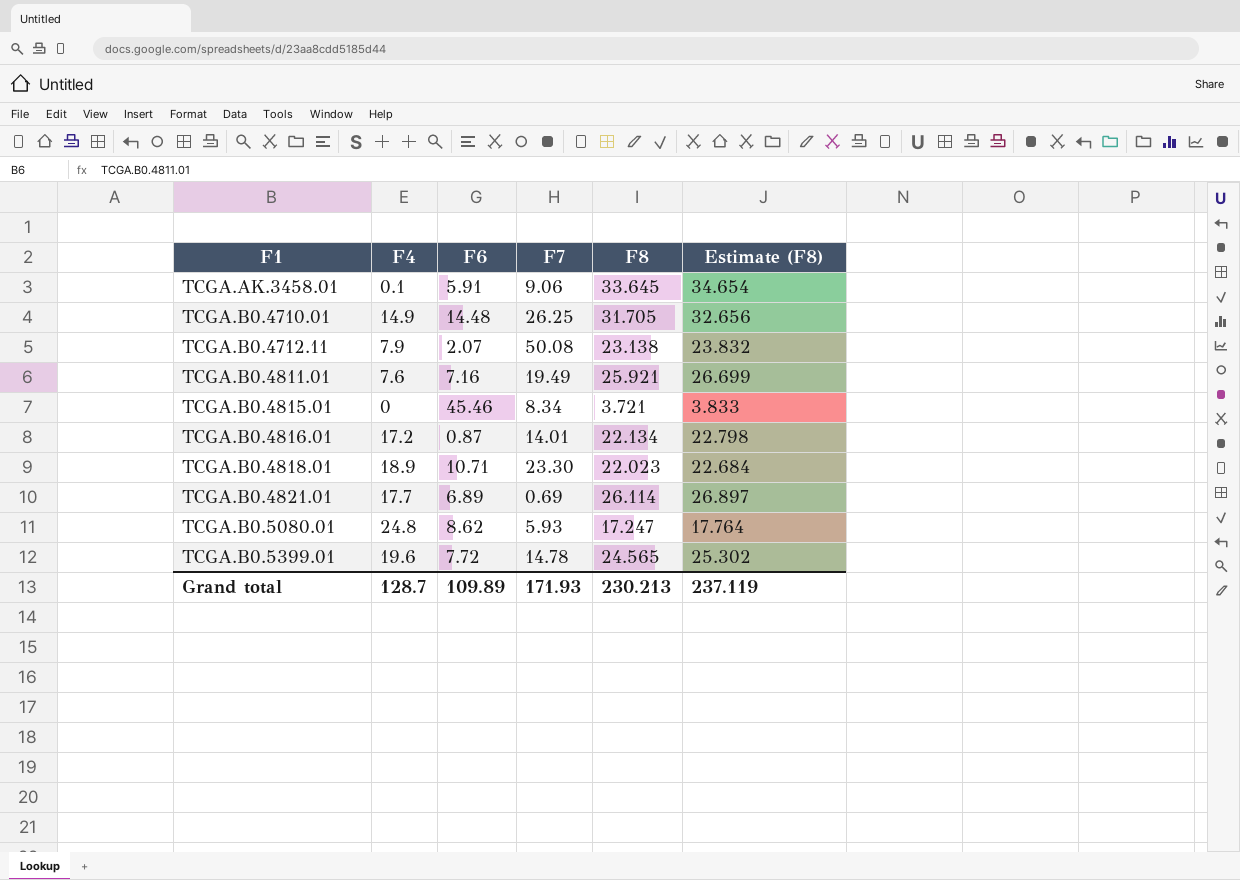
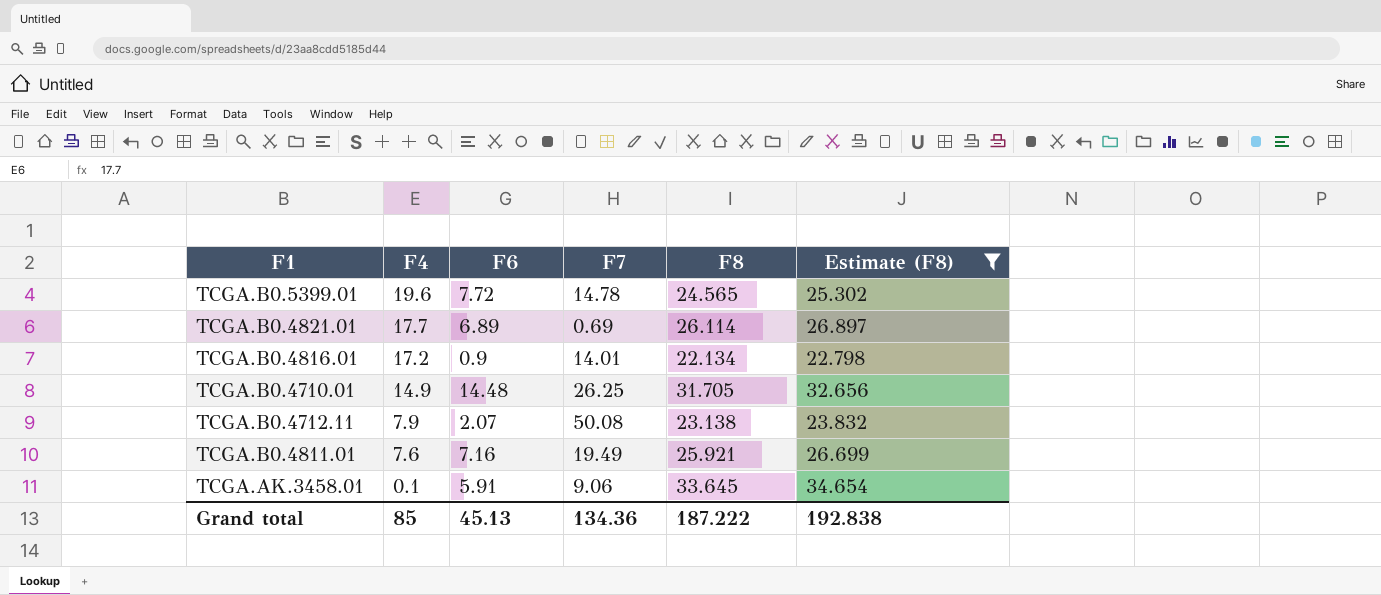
filter: none -> Estimate (F8) >= 22.798
row order: F1 ascending -> F4 descending
TCGA.B0.4816.01 | F6: 0.87 -> 0.9
Grand total | F4: 128.7 -> 85
Grand total | F6: 109.89 -> 45.13
Grand total | F7: 171.93 -> 134.36
Grand total | F8: 230.213 -> 187.222
Grand total | Estimate (F8): 237.119 -> 192.838

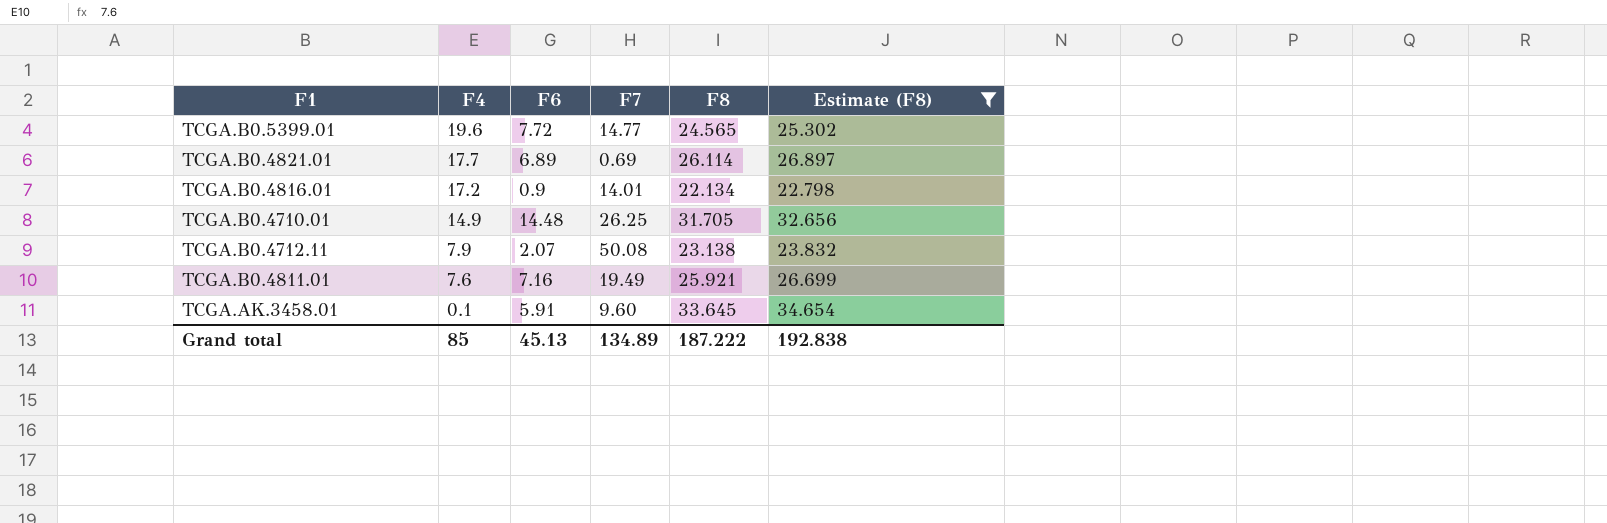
TCGA.B0.5399.01 | F7: 14.78 -> 14.77
TCGA.AK.3458.01 | F7: 9.06 -> 9.60
Grand total | F7: 134.36 -> 134.89

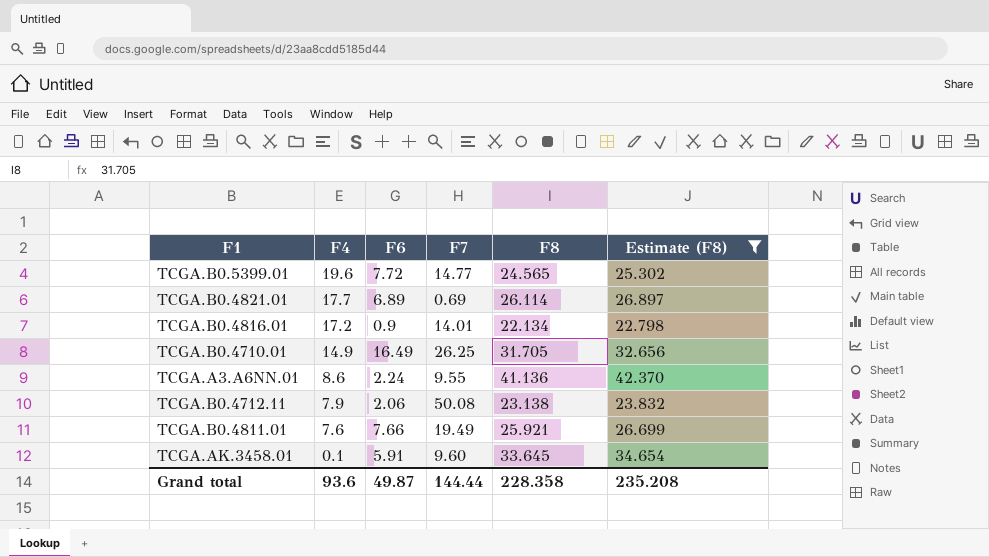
TCGA.B0.4710.01 | F6: 14.48 -> 16.49
row TCGA.A3.A6NN.01: none -> 8.6 | 2.24 | 9.55 | 41.136 | 42.370
TCGA.B0.4712.11 | F6: 2.07 -> 2.06
TCGA.B0.4811.01 | F6: 7.16 -> 7.66
Grand total | F4: 85 -> 93.6
Grand total | F6: 45.13 -> 49.87
Grand total | F7: 134.89 -> 144.44
Grand total | F8: 187.222 -> 228.358
Grand total | Estimate (F8): 192.838 -> 235.208

